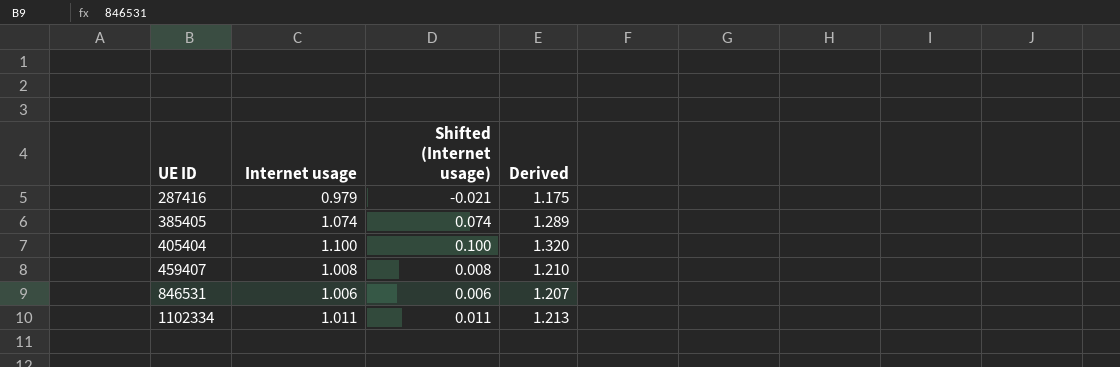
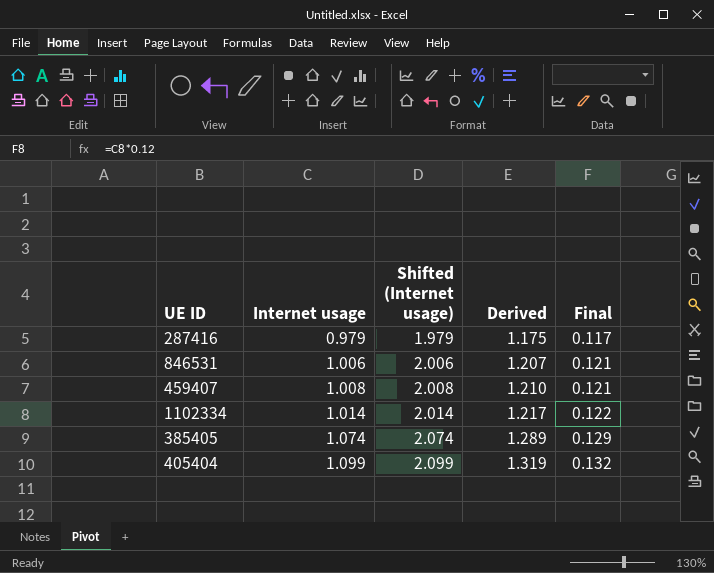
row order: UE ID ascending -> Internet usage ascending
column Shifted (Internet usage) | formula: [Internet usage] - 1 -> [Internet usage] + 1
column Final | formula: none -> [Internet usage] * 0.12
1102334 | Internet usage: 1.011 -> 1.014
1102334 | Derived: 1.213 -> 1.217
405404 | Internet usage: 1.100 -> 1.099
405404 | Derived: 1.320 -> 1.319

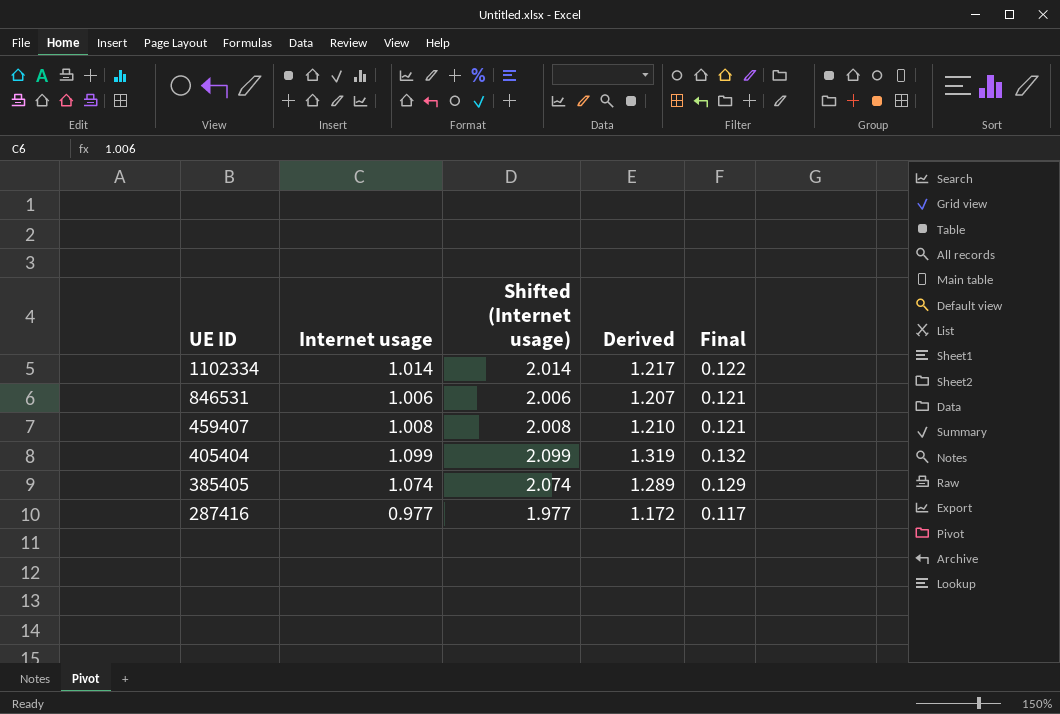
row order: Internet usage ascending -> UE ID descending
287416 | Internet usage: 0.979 -> 0.977
287416 | Shifted (Internet usage): 1.979 -> 1.977
287416 | Derived: 1.175 -> 1.172

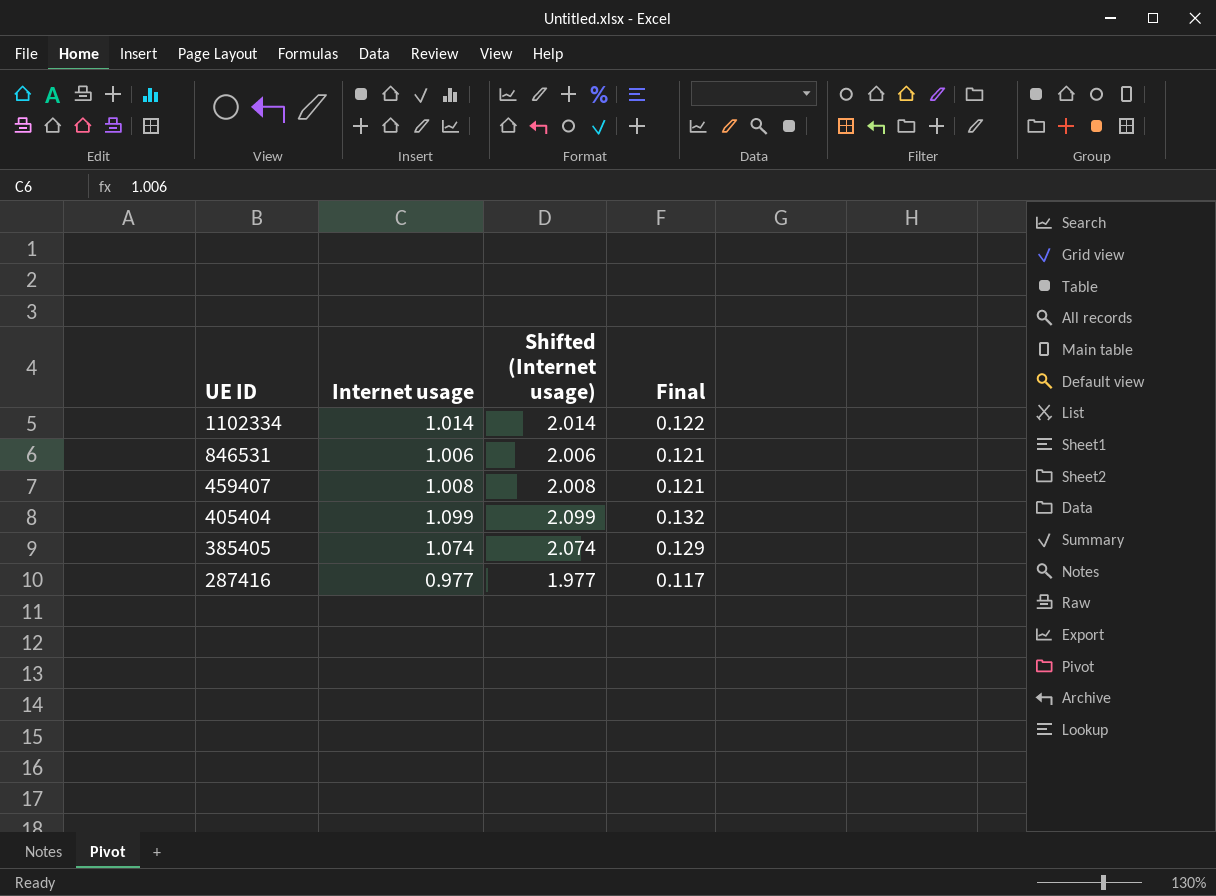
column Derived | formula: [Internet usage] * 1.2 -> none

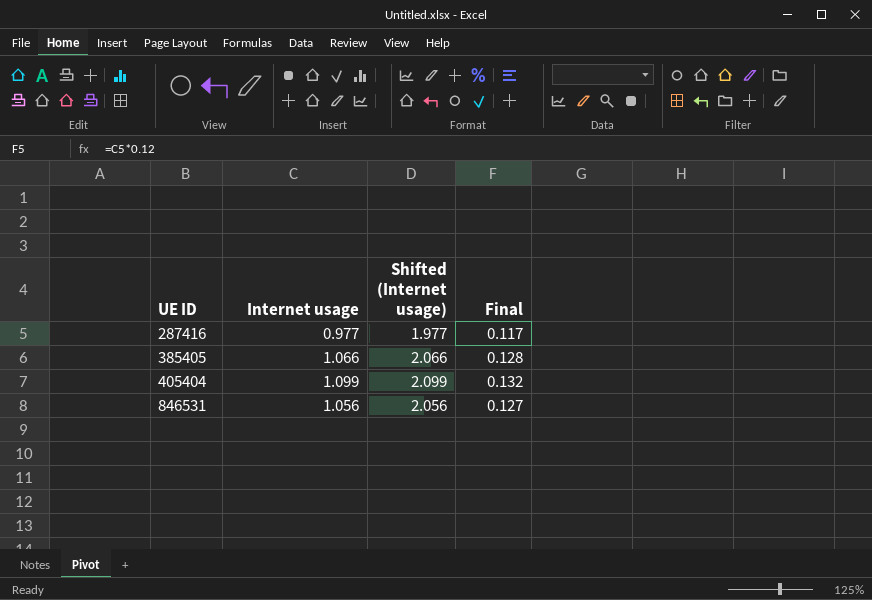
row order: UE ID descending -> UE ID ascending
row 1102334: 1.014 | 2.014 | 0.122 -> none
row 459407: 1.008 | 2.008 | 0.121 -> none
385405 | Internet usage: 1.074 -> 1.066
385405 | Shifted (Internet usage): 2.074 -> 2.066
385405 | Final: 0.129 -> 0.128
846531 | Internet usage: 1.006 -> 1.056
846531 | Shifted (Internet usage): 2.006 -> 2.056
846531 | Final: 0.121 -> 0.127

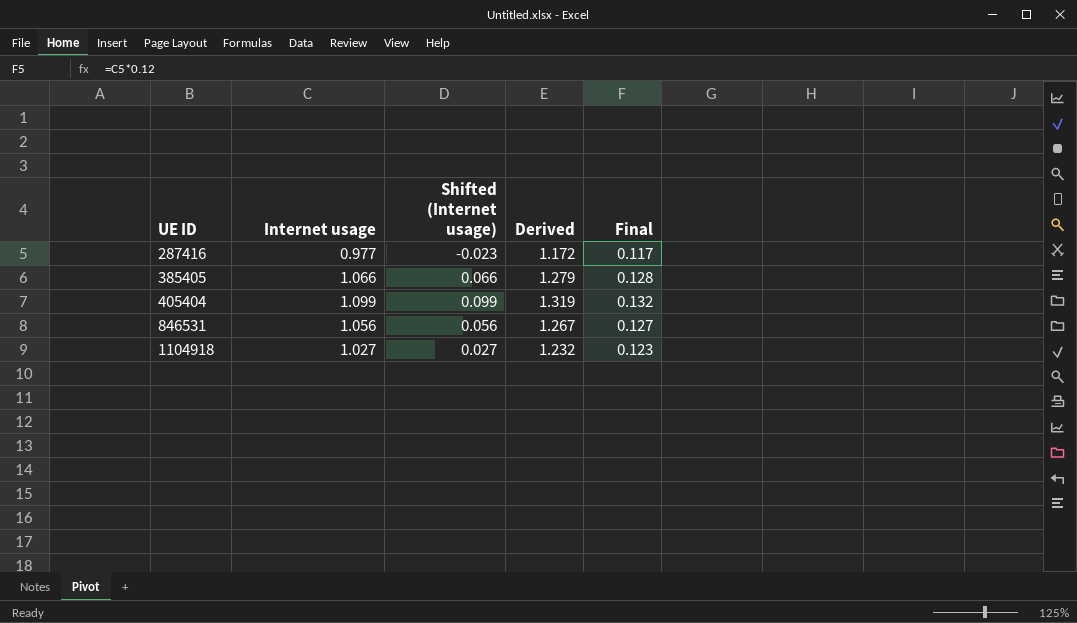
column Shifted (Internet usage) | formula: [Internet usage] + 1 -> [Internet usage] - 1
column Derived | formula: none -> [Internet usage] * 1.2
row 1104918: none -> 1.027 | 0.027 | 1.232 | 0.123

